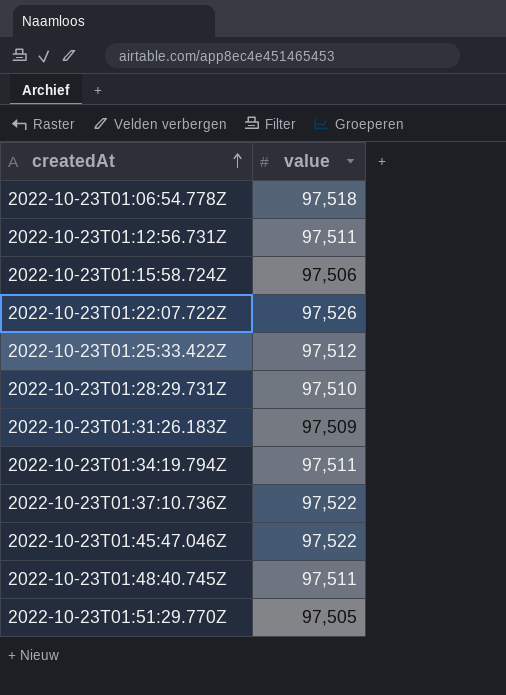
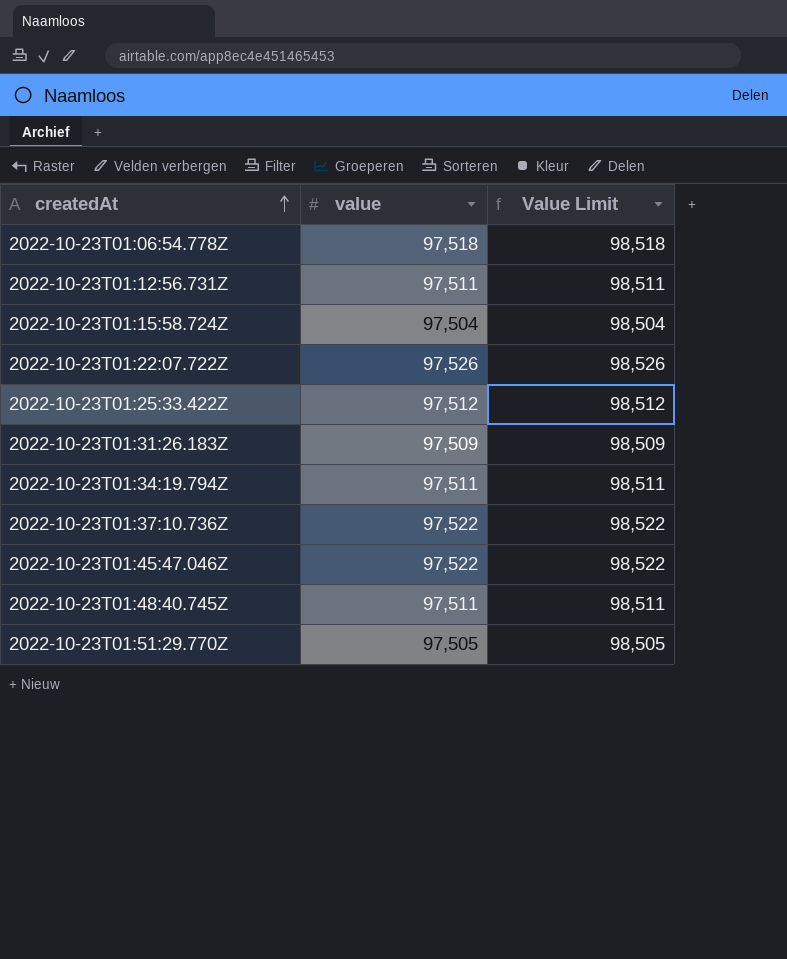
column Value Limit | formula: none -> [value] + 1000
row 2022-10-23T01:28:29.731Z: 97,510 -> none
2022-10-23T01:15:58.724Z | value: 97,506 -> 97,504

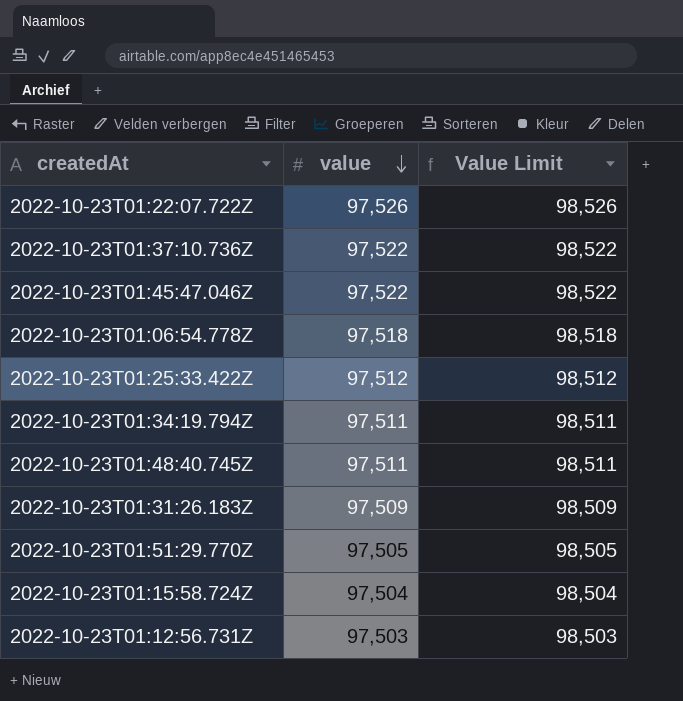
row order: createdAt ascending -> value descending
2022-10-23T01:12:56.731Z | value: 97,511 -> 97,503
2022-10-23T01:12:56.731Z | Value Limit: 98,511 -> 98,503

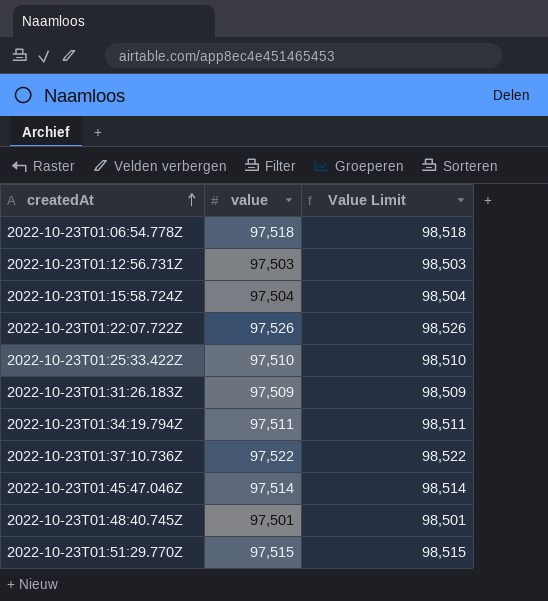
row order: value descending -> createdAt ascending
2022-10-23T01:25:33.422Z | value: 97,512 -> 97,510
2022-10-23T01:25:33.422Z | Value Limit: 98,512 -> 98,510
2022-10-23T01:45:47.046Z | value: 97,522 -> 97,514
2022-10-23T01:45:47.046Z | Value Limit: 98,522 -> 98,514
2022-10-23T01:48:40.745Z | value: 97,511 -> 97,501
2022-10-23T01:48:40.745Z | Value Limit: 98,511 -> 98,501
2022-10-23T01:51:29.770Z | value: 97,505 -> 97,515
2022-10-23T01:51:29.770Z | Value Limit: 98,505 -> 98,515

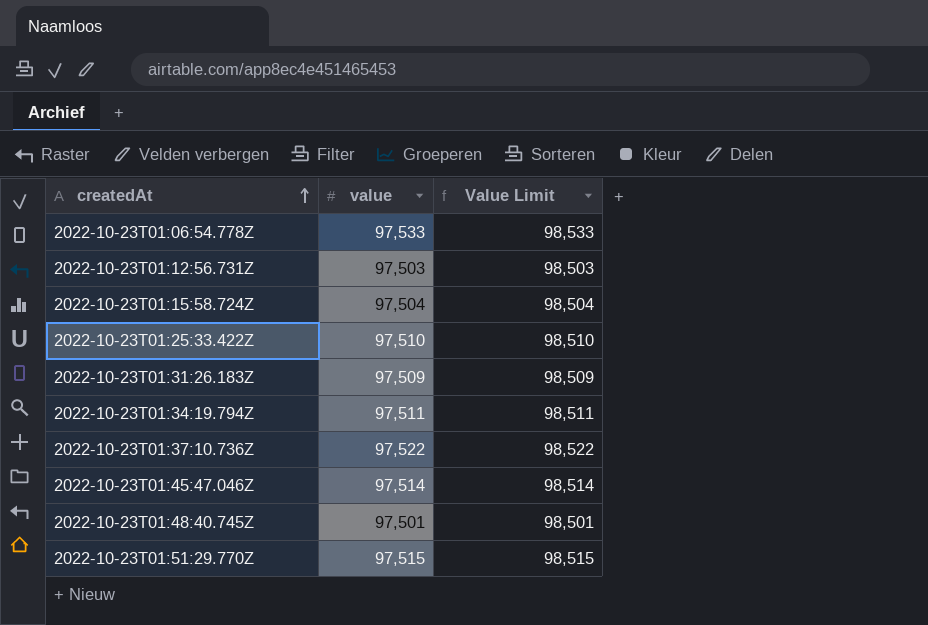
row 2022-10-23T01:22:07.722Z: 97,526 | 98,526 -> none
2022-10-23T01:06:54.778Z | value: 97,518 -> 97,533
2022-10-23T01:06:54.778Z | Value Limit: 98,518 -> 98,533

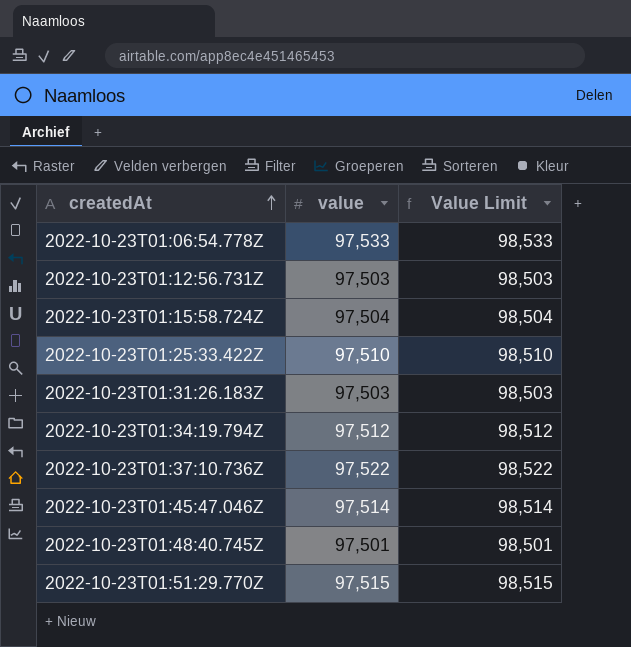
2022-10-23T01:31:26.183Z | value: 97,509 -> 97,503
2022-10-23T01:31:26.183Z | Value Limit: 98,509 -> 98,503
2022-10-23T01:34:19.794Z | value: 97,511 -> 97,512
2022-10-23T01:34:19.794Z | Value Limit: 98,511 -> 98,512

